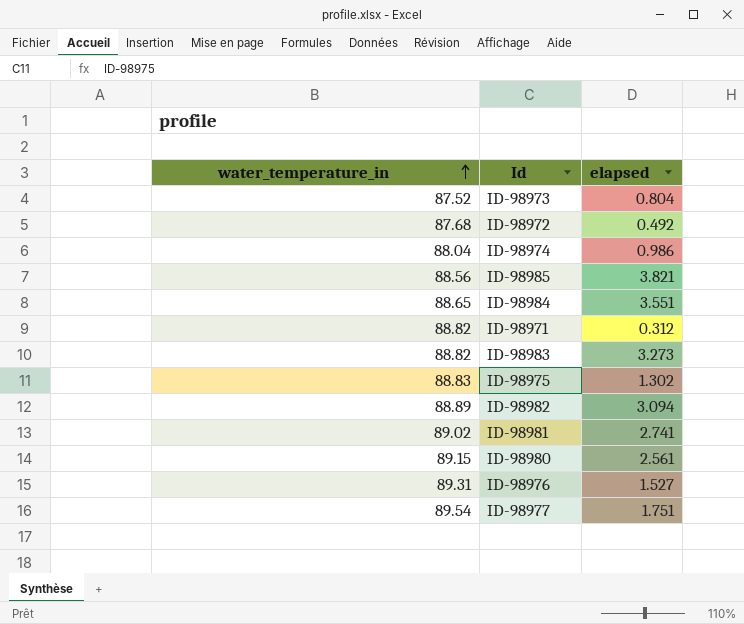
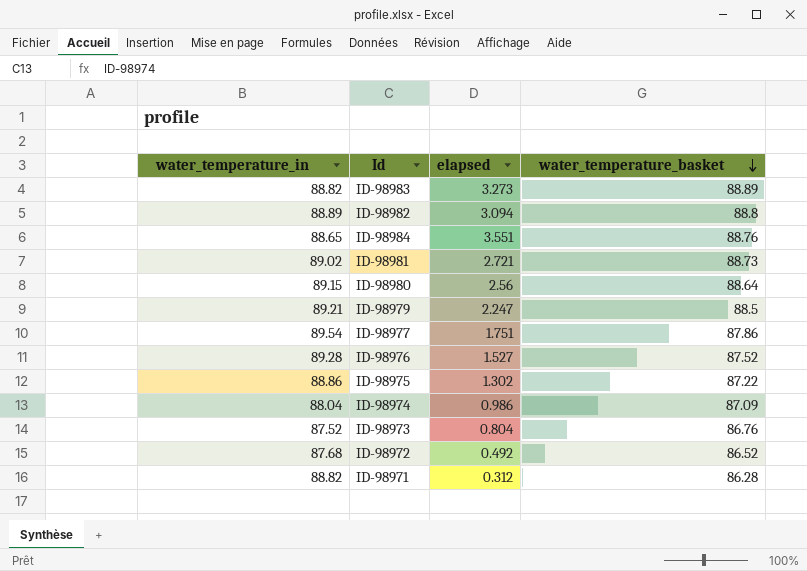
row order: water_temperature_in ascending -> water_temperature_basket descending
column water_temperature_basket | position: none -> 4
row ID-98985: 88.56 | 3.821 -> none
ID-98981 | elapsed: 2.741 -> 2.721
ID-98980 | elapsed: 2.561 -> 2.56
row ID-98979: none -> 89.21 | 2.247 | 88.5
ID-98976 | water_temperature_in: 89.31 -> 89.28
ID-98975 | water_temperature_in: 88.83 -> 88.86

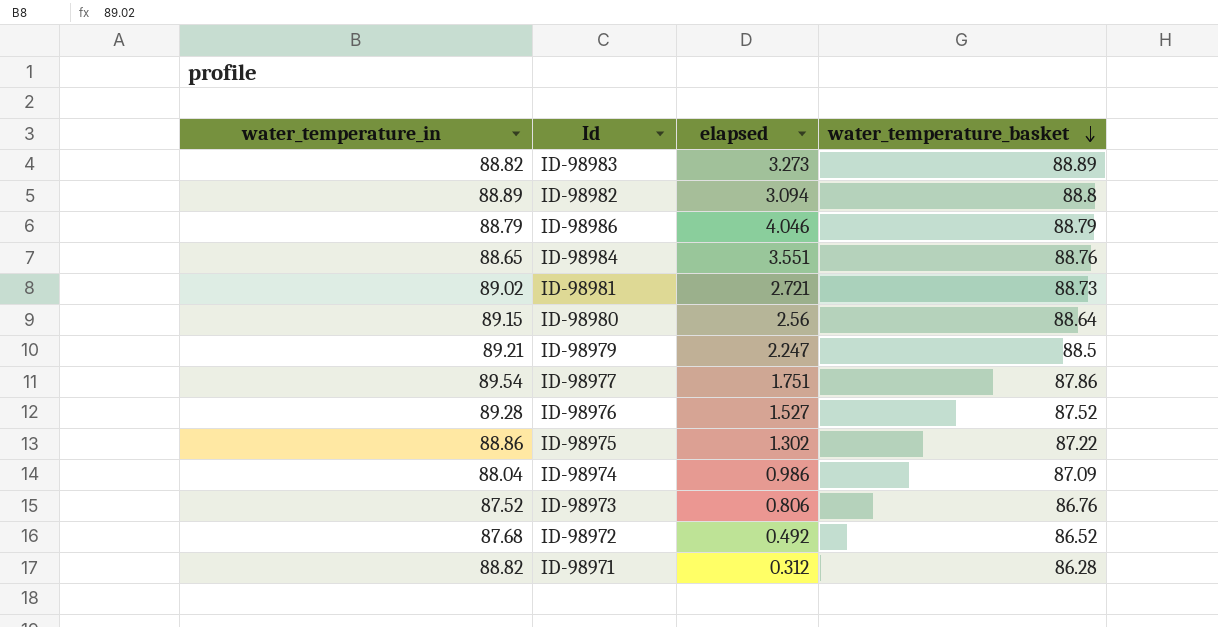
row ID-98986: none -> 88.79 | 4.046 | 88.79
ID-98973 | elapsed: 0.804 -> 0.806

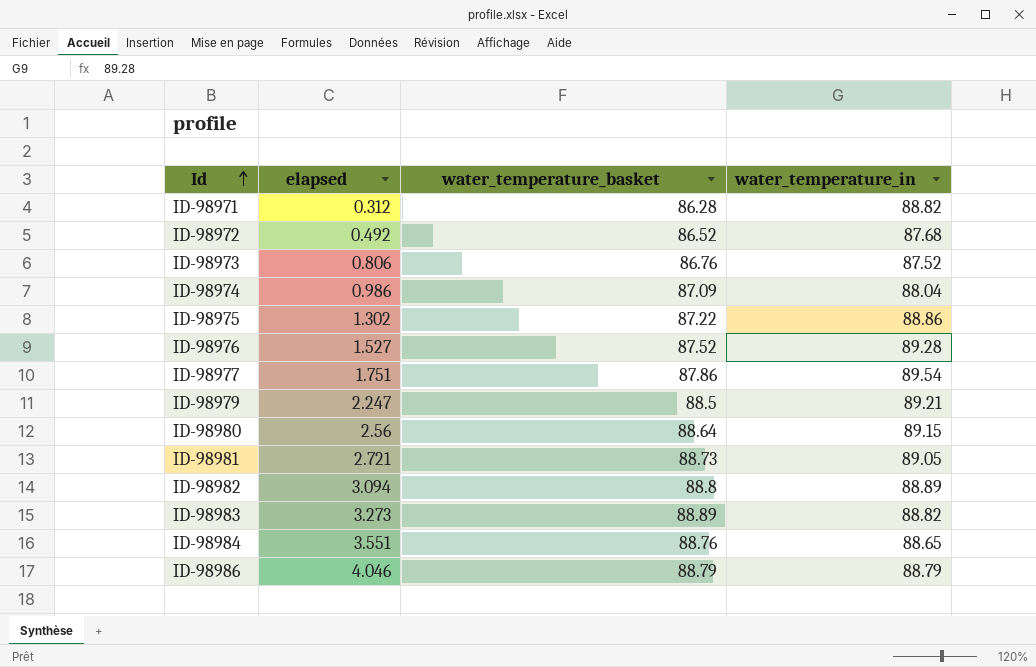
row order: water_temperature_basket descending -> Id ascending
column water_temperature_in | position: 1 -> 4
ID-98981 | water_temperature_in: 89.02 -> 89.05

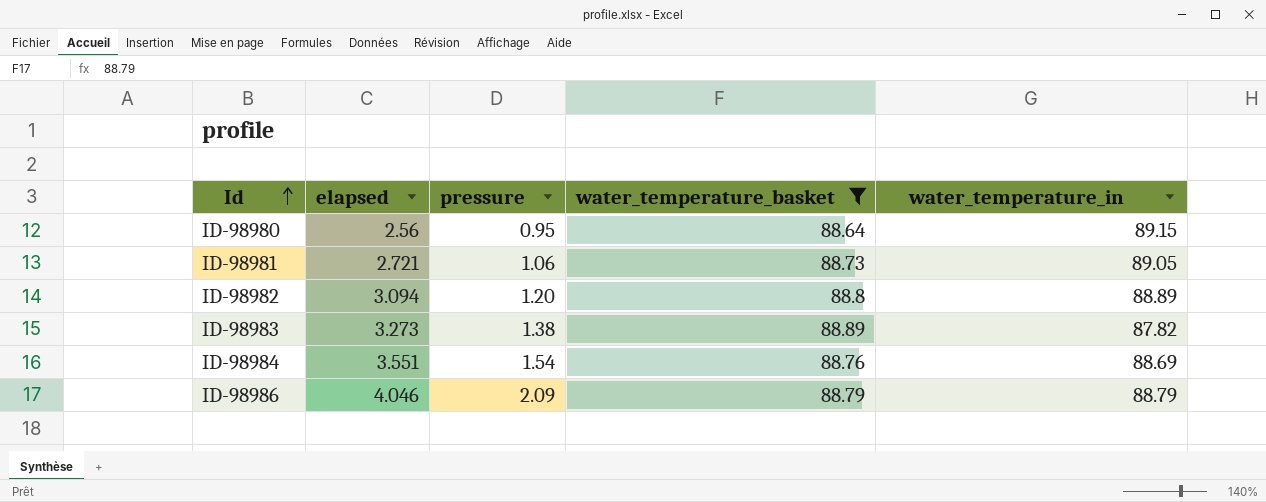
filter: none -> water_temperature_basket >= 88.64
column pressure | position: none -> 3
ID-98983 | water_temperature_in: 88.82 -> 87.82
ID-98984 | water_temperature_in: 88.65 -> 88.69

